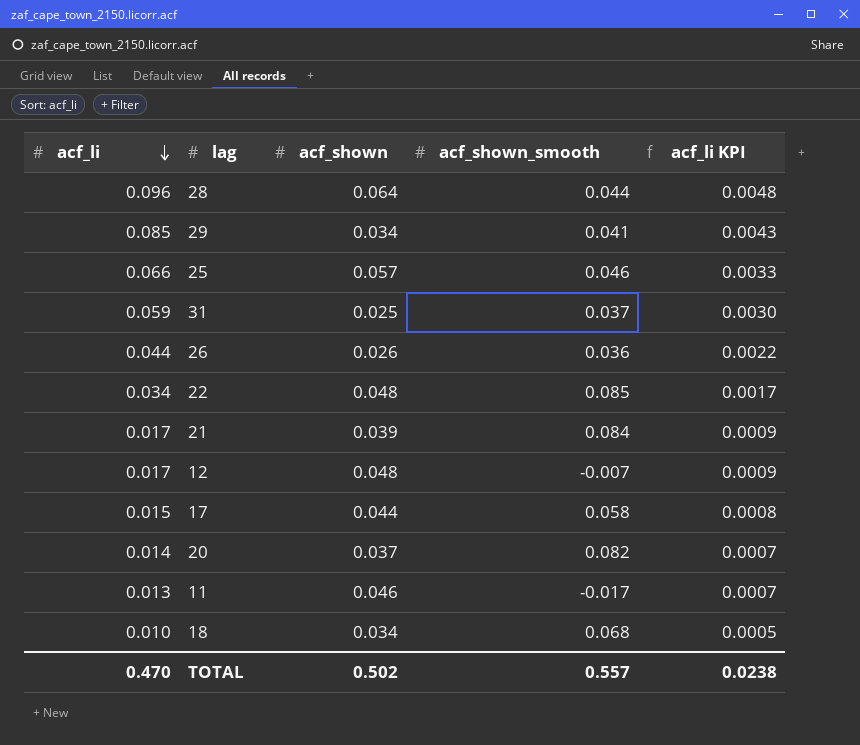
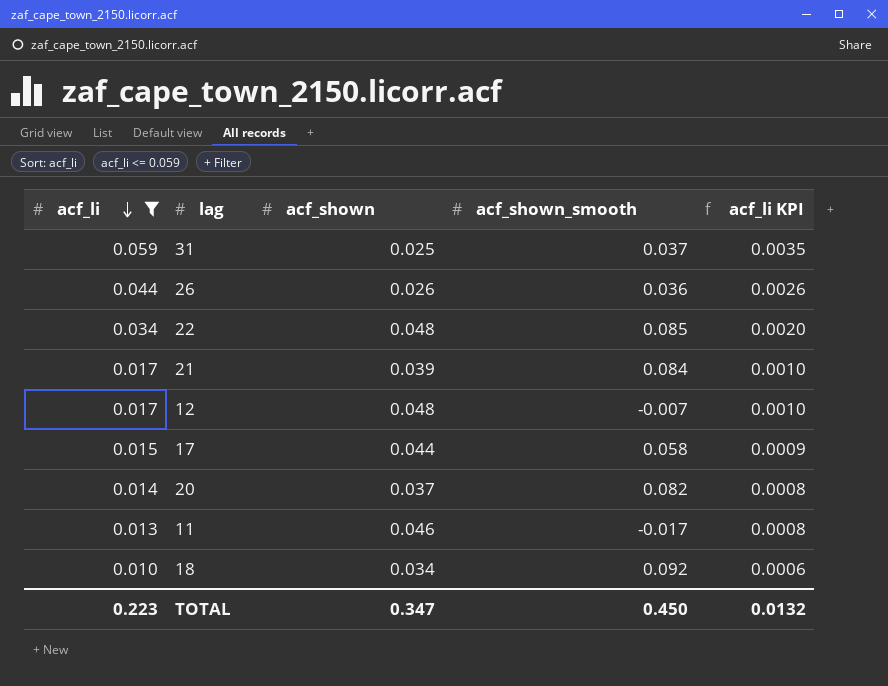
filter: none -> acf_li <= 0.059
column acf_li KPI | formula: [acf_li] * 0.05 -> [acf_li] * 0.06
18 | acf_shown_smooth: 0.068 -> 0.092
TOTAL | acf_li: 0.470 -> 0.223
TOTAL | acf_shown: 0.502 -> 0.347
TOTAL | acf_shown_smooth: 0.557 -> 0.450
TOTAL | acf_li KPI: 0.0238 -> 0.0132

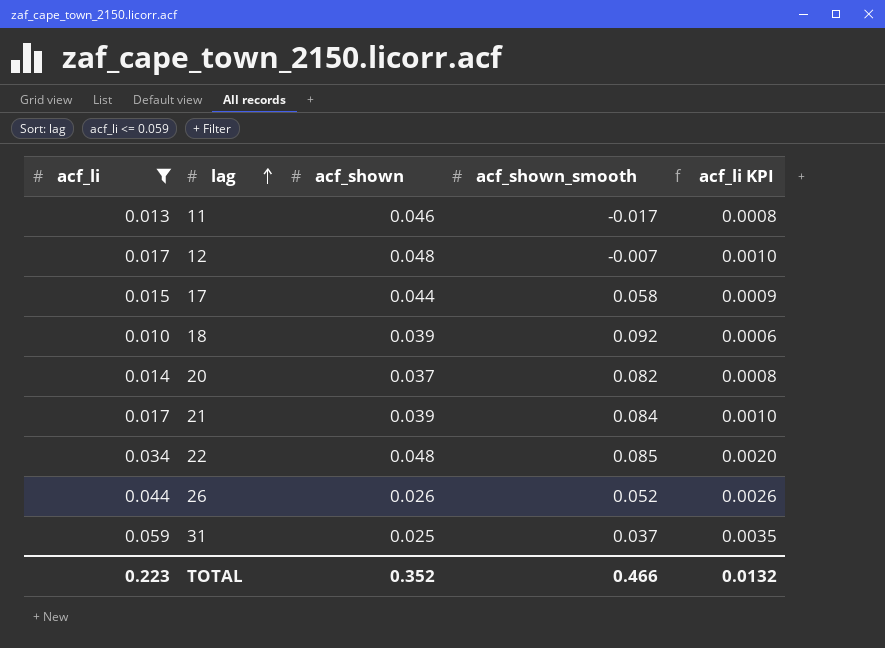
row order: acf_li descending -> lag ascending
18 | acf_shown: 0.034 -> 0.039
26 | acf_shown_smooth: 0.036 -> 0.052
TOTAL | acf_shown: 0.347 -> 0.352
TOTAL | acf_shown_smooth: 0.450 -> 0.466

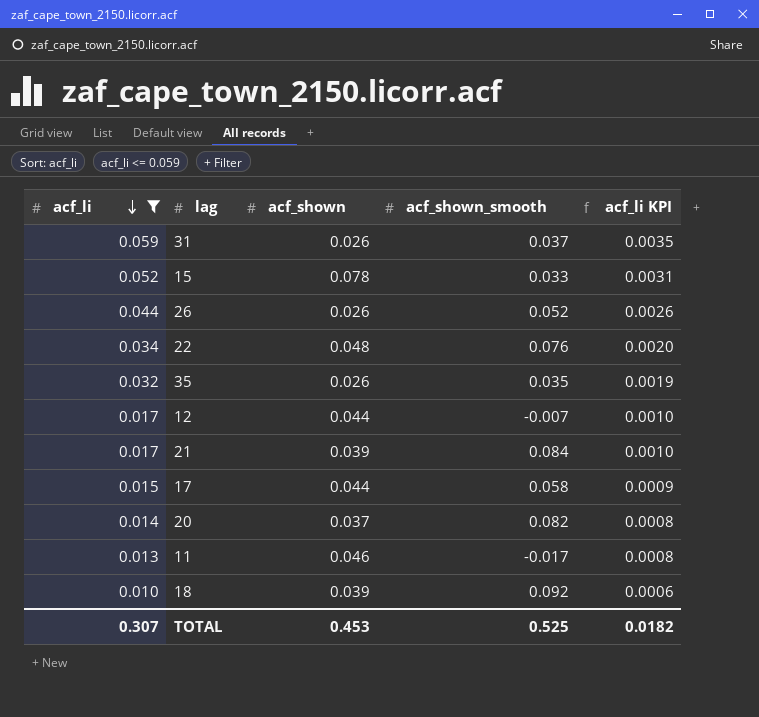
row order: lag ascending -> acf_li descending
31 | acf_shown: 0.025 -> 0.026
row 15: none -> 0.052 | 0.078 | 0.033 | 0.0031
22 | acf_shown_smooth: 0.085 -> 0.076
row 35: none -> 0.032 | 0.026 | 0.035 | 0.0019
12 | acf_shown: 0.048 -> 0.044
TOTAL | acf_li: 0.223 -> 0.307
TOTAL | acf_shown: 0.352 -> 0.453
TOTAL | acf_shown_smooth: 0.466 -> 0.525
TOTAL | acf_li KPI: 0.0132 -> 0.0182

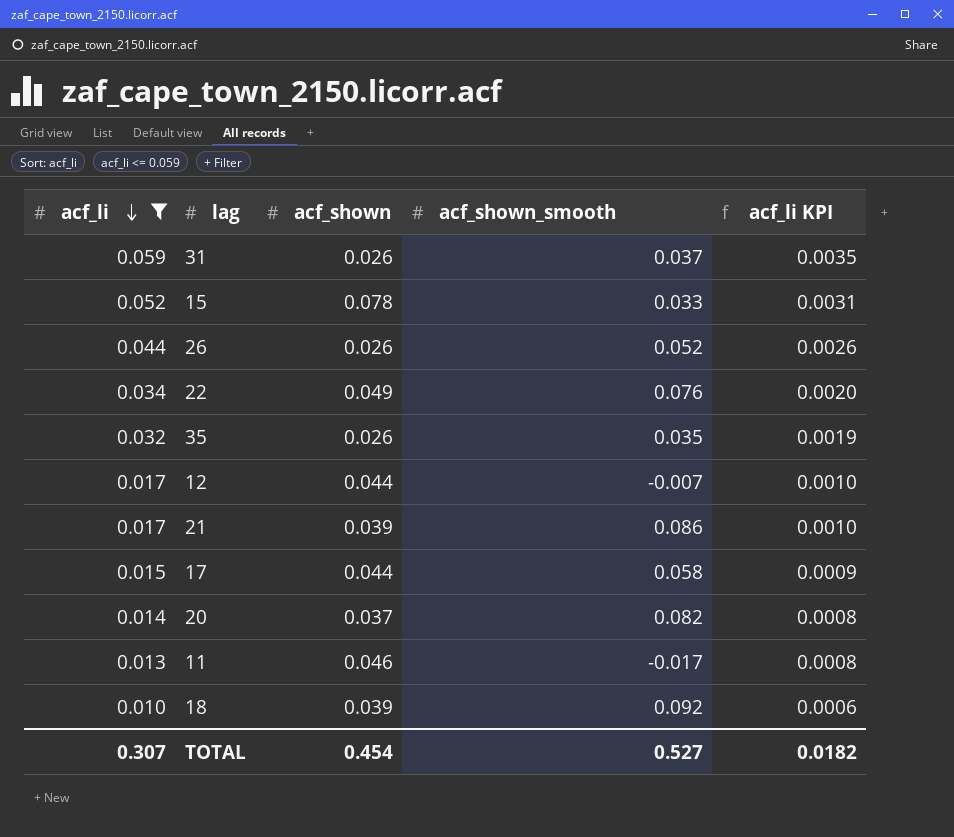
22 | acf_shown: 0.048 -> 0.049
21 | acf_shown_smooth: 0.084 -> 0.086
TOTAL | acf_shown: 0.453 -> 0.454
TOTAL | acf_shown_smooth: 0.525 -> 0.527

